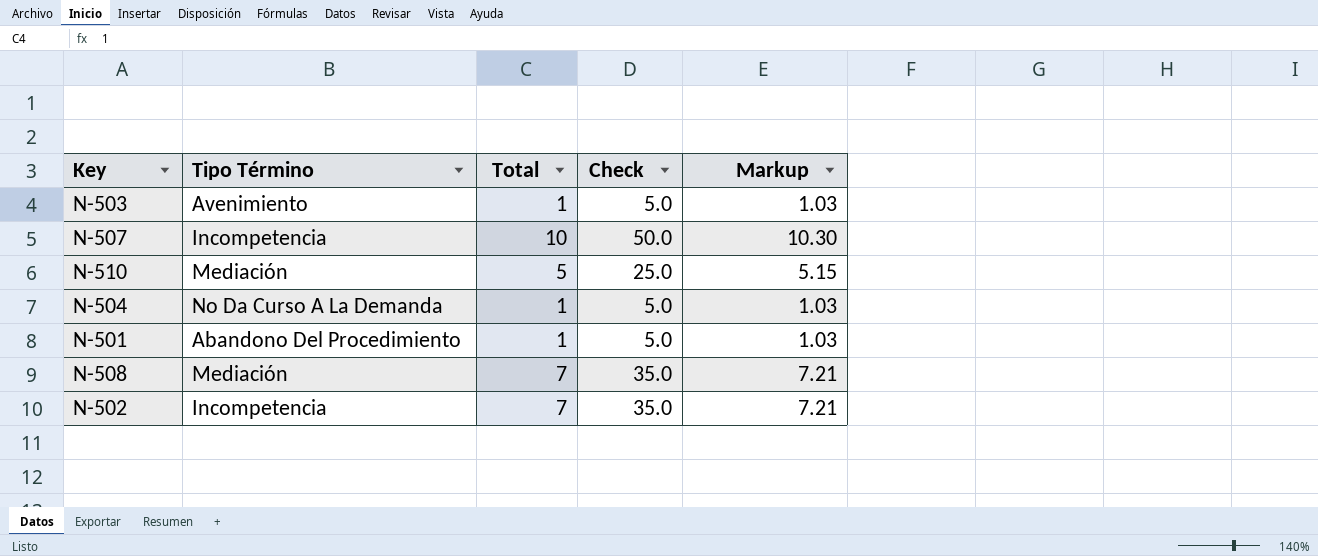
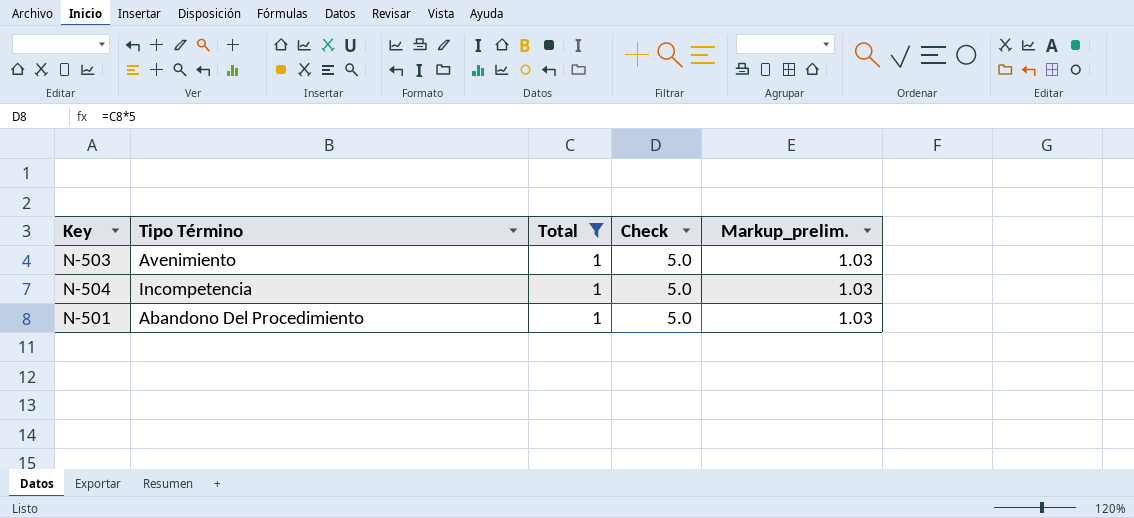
filter: none -> Total = 1
column name: Markup -> Markup_prelim.
N-504 | Tipo Término: No Da Curso A La Demanda -> Incompetencia

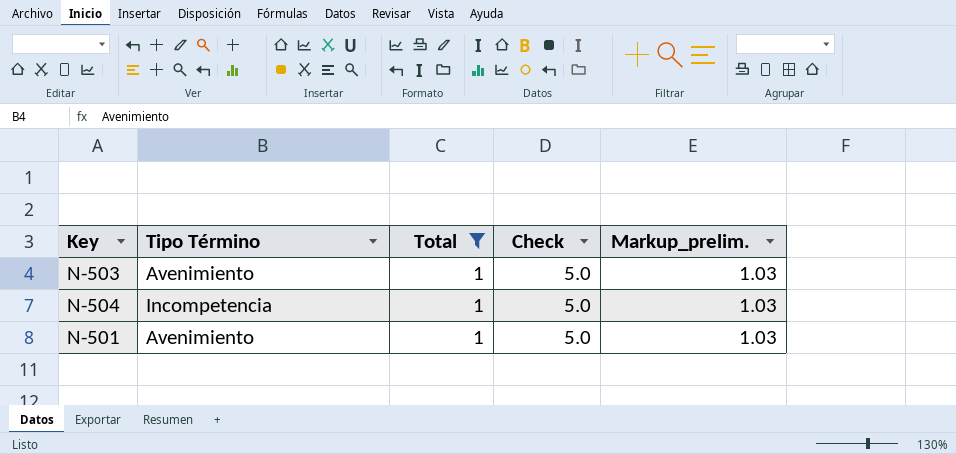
N-501 | Tipo Término: Abandono Del Procedimiento -> Avenimiento

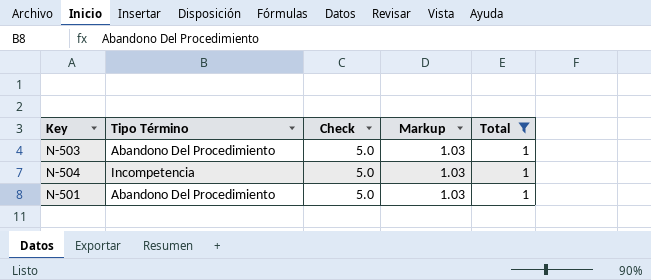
column name: Markup_prelim. -> Markup
column Total | position: 3 -> 5
N-503 | Tipo Término: Avenimiento -> Abandono Del Procedimiento
N-501 | Tipo Término: Avenimiento -> Abandono Del Procedimiento

